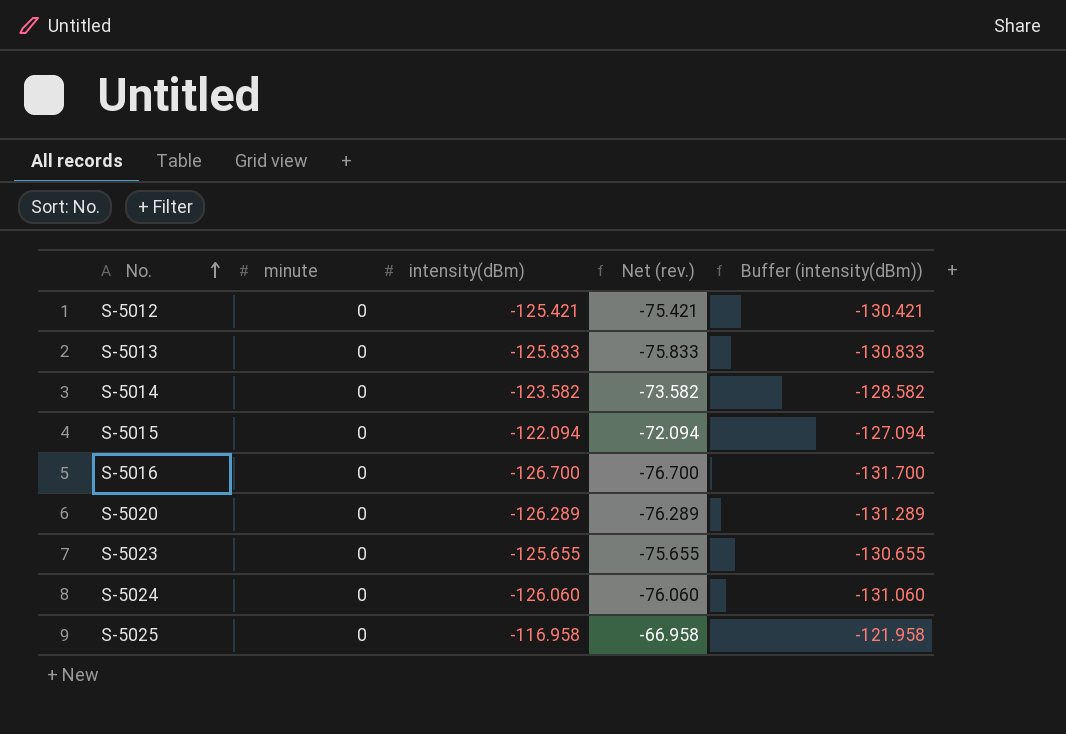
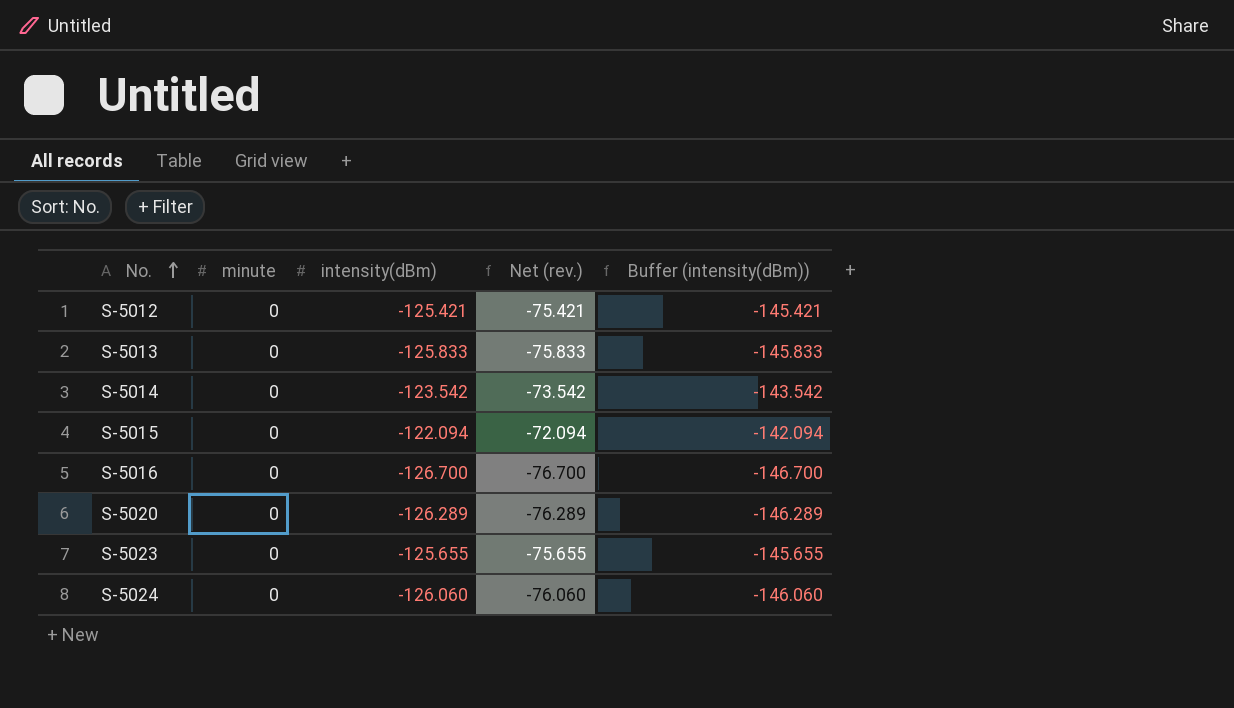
column Buffer (intensity(dBm)) | formula: [intensity(dBm)] - 5 -> [intensity(dBm)] - 20
row S-5025: 0 | -116.958 | -66.958 | -121.958 -> none
S-5014 | intensity(dBm): -123.582 -> -123.542
S-5014 | Net (rev.): -73.582 -> -73.542

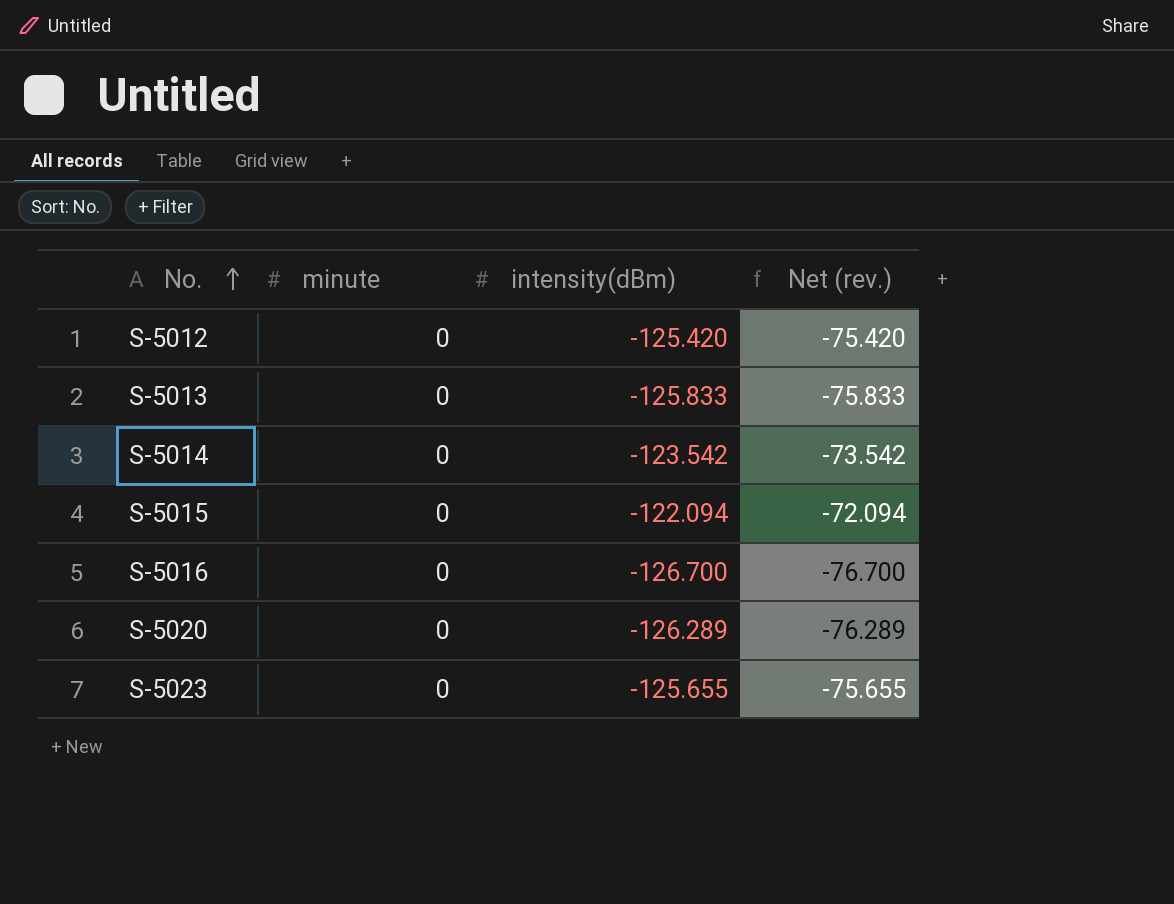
column Buffer (intensity(dBm)) | formula: [intensity(dBm)] - 20 -> none
row S-5024: 0 | -126.060 | -76.060 | -146.060 -> none
S-5012 | intensity(dBm): -125.421 -> -125.420
S-5012 | Net (rev.): -75.421 -> -75.420

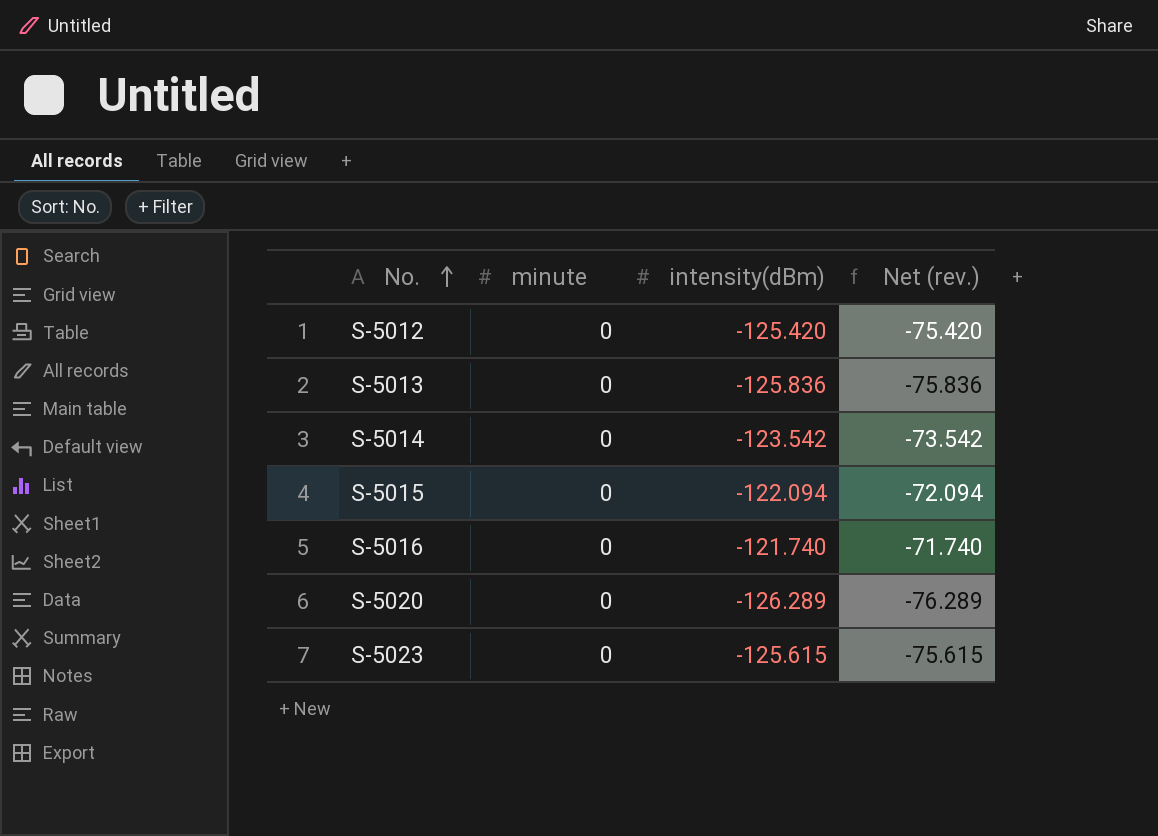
S-5013 | intensity(dBm): -125.833 -> -125.836
S-5013 | Net (rev.): -75.833 -> -75.836
S-5016 | intensity(dBm): -126.700 -> -121.740
S-5016 | Net (rev.): -76.700 -> -71.740
S-5023 | intensity(dBm): -125.655 -> -125.615
S-5023 | Net (rev.): -75.655 -> -75.615

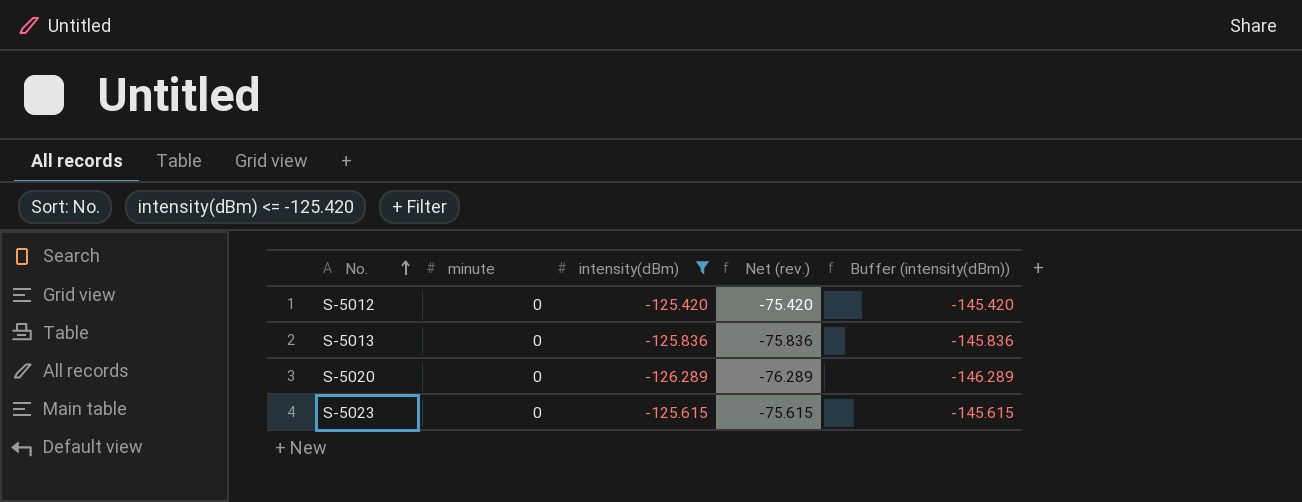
filter: none -> intensity(dBm) <= -125.420
column Buffer (intensity(dBm)) | formula: none -> [intensity(dBm)] - 20

